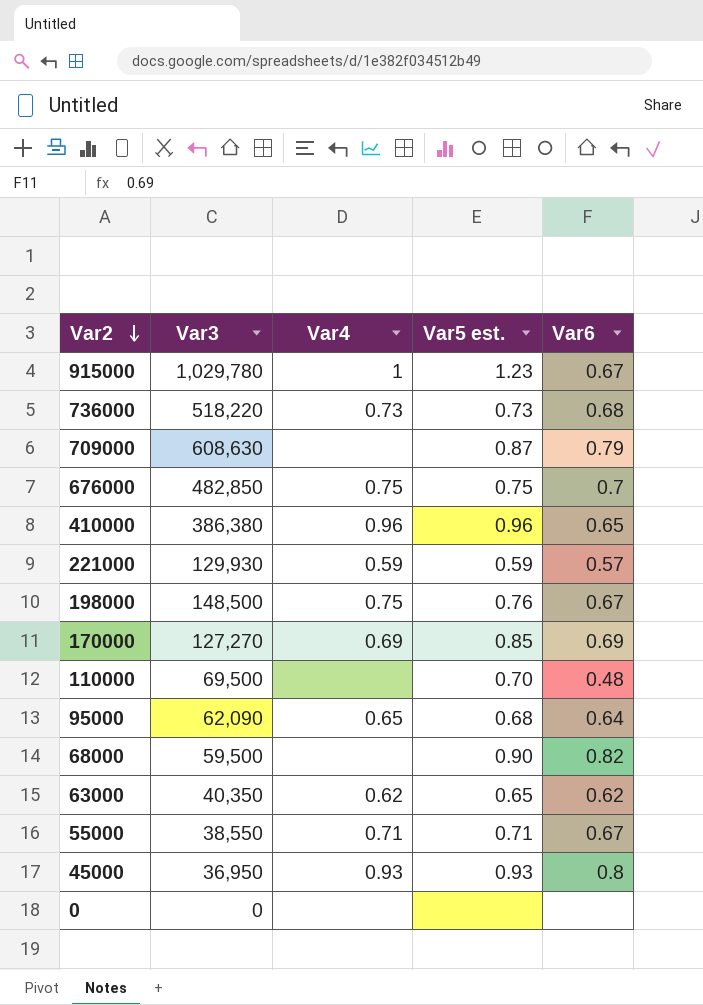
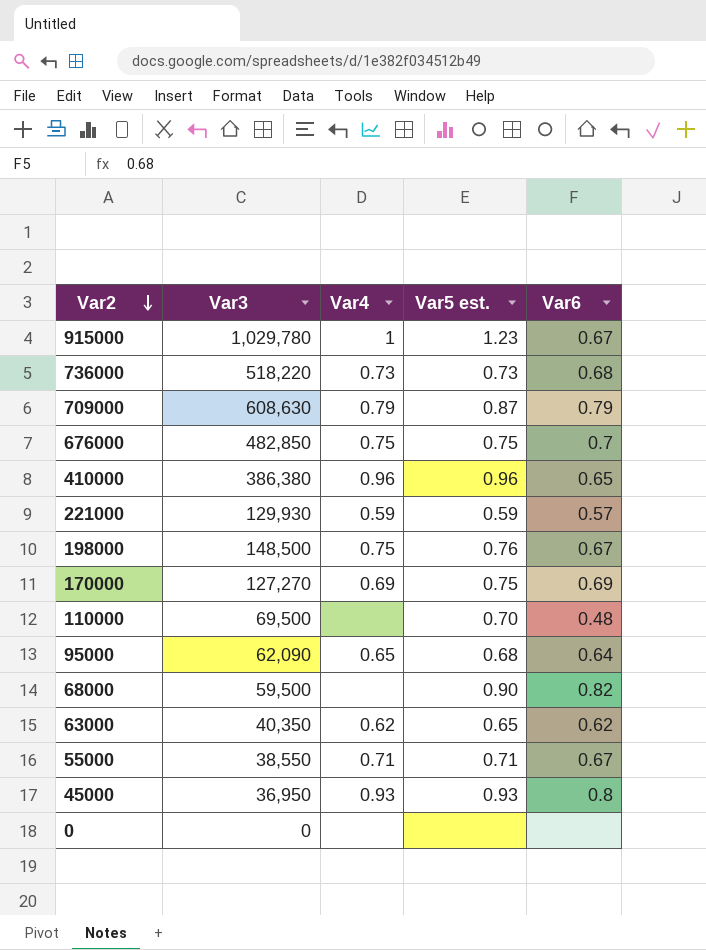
709000 | Var4: none -> 0.79
170000 | Var5 est.: 0.85 -> 0.75

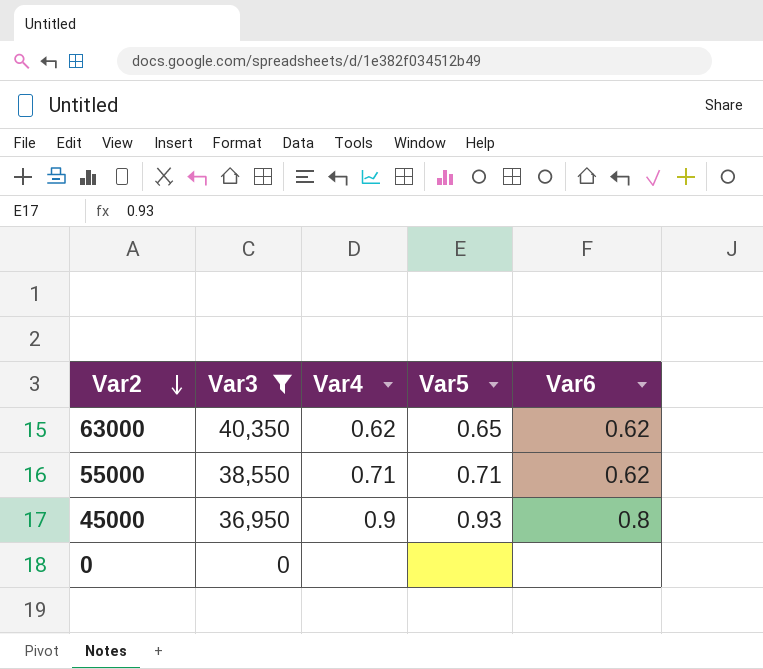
filter: none -> Var3 <= 40,350
column name: Var5 est. -> Var5
55000 | Var6: 0.67 -> 0.62
45000 | Var4: 0.93 -> 0.9

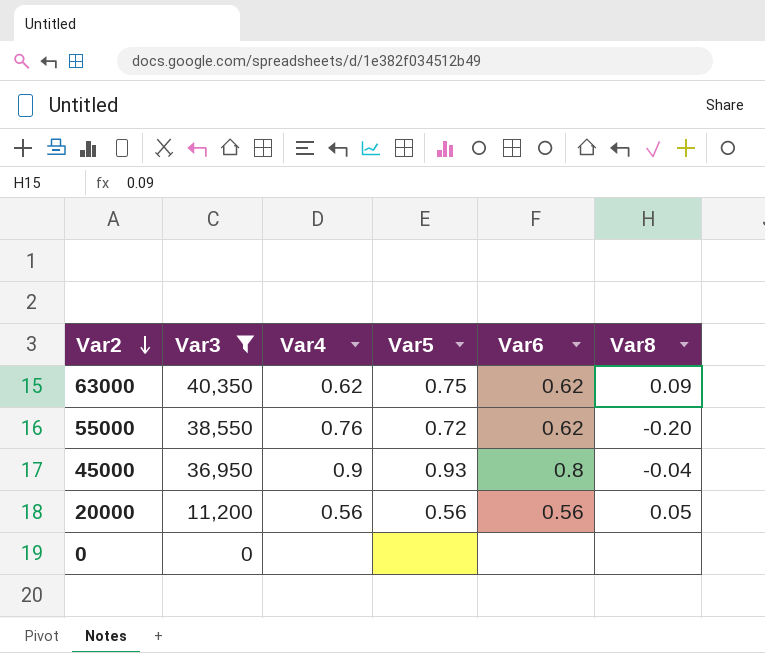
column Var8 | position: none -> 6
63000 | Var5: 0.65 -> 0.75
55000 | Var4: 0.71 -> 0.76
55000 | Var5: 0.71 -> 0.72
row 20000: none -> 11,200 | 0.56 | 0.56 | 0.56 | 0.05

